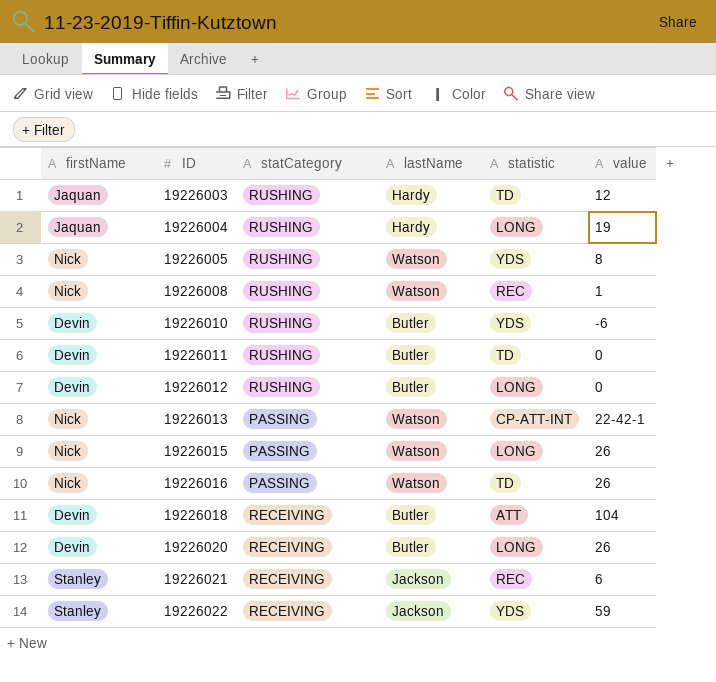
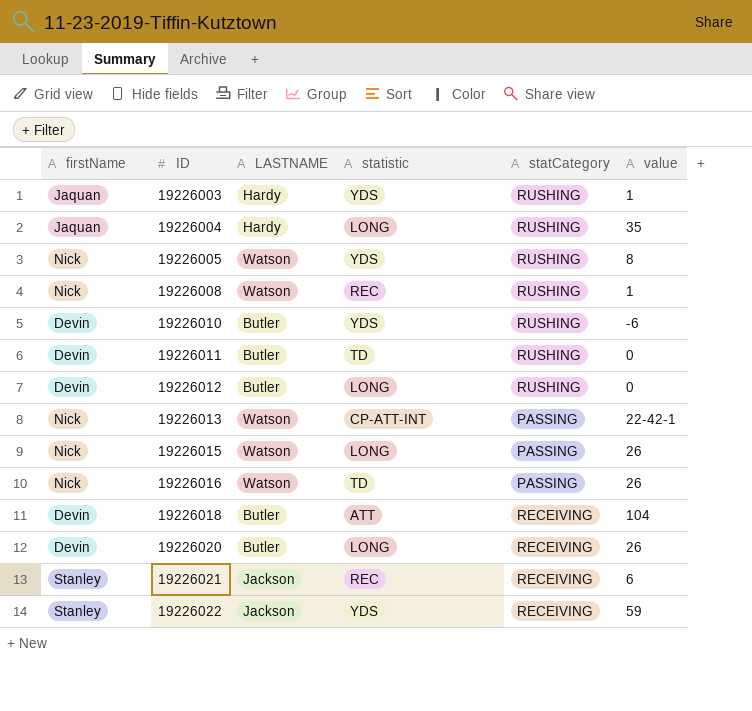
column name: lastName -> LASTNAME
column statCategory | position: 3 -> 5
19226003 | statistic: TD -> YDS
19226003 | value: 12 -> 1
19226004 | value: 19 -> 35

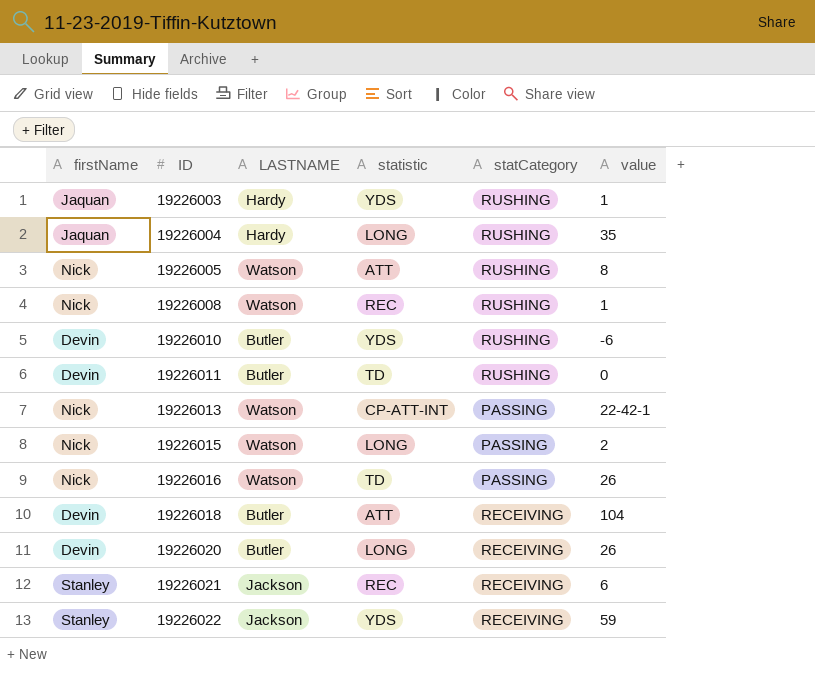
row 19226012: Devin | Butler | LONG | RUSHING | 0 -> none
19226005 | statistic: YDS -> ATT
19226015 | value: 26 -> 2

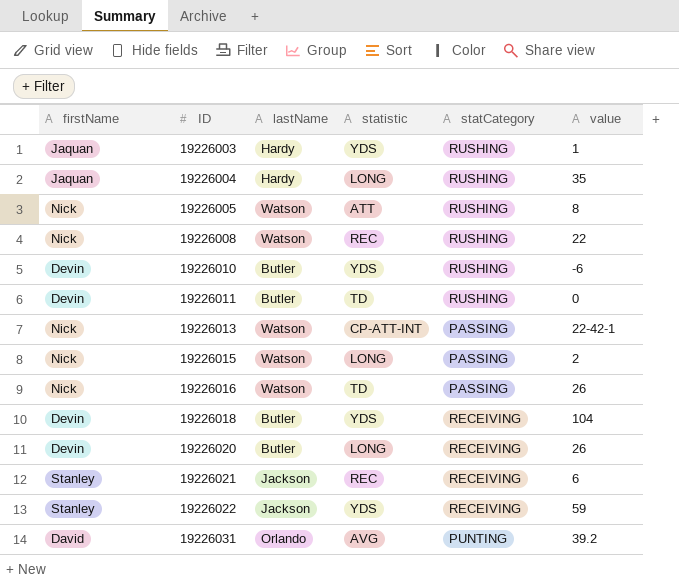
column name: LASTNAME -> lastName
19226008 | value: 1 -> 22
19226018 | statistic: ATT -> YDS
row 19226031: none -> David | Orlando | AVG | PUNTING | 39.2

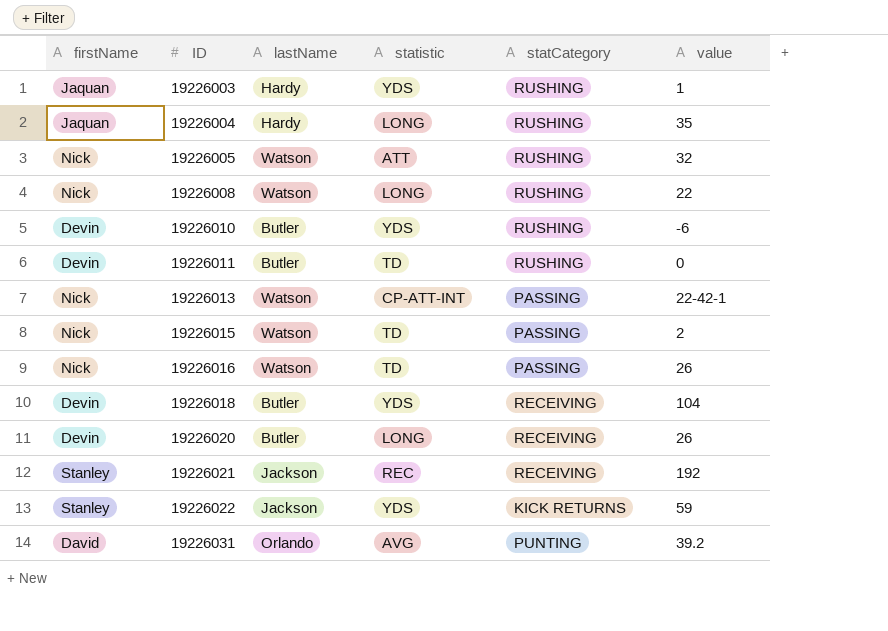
19226005 | value: 8 -> 32
19226008 | statistic: REC -> LONG
19226015 | statistic: LONG -> TD
19226021 | value: 6 -> 192
19226022 | statCategory: RECEIVING -> KICK RETURNS

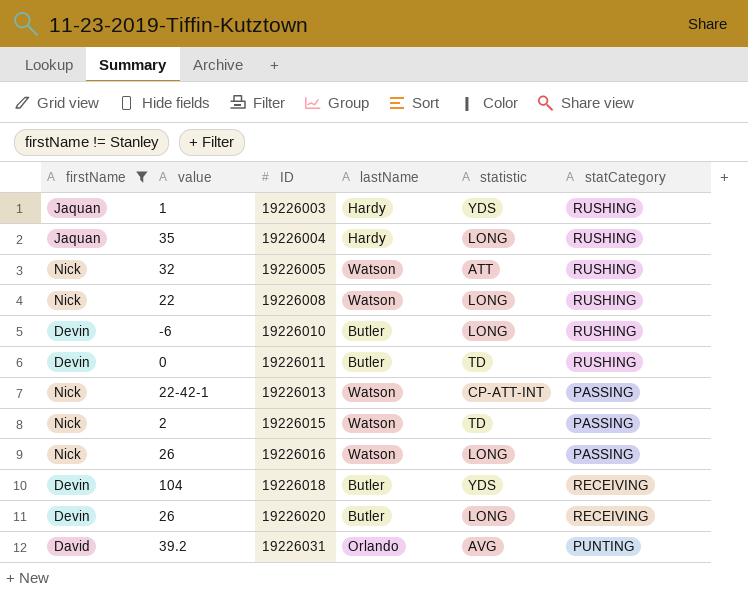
filter: none -> firstName != Stanley
column value | position: 6 -> 2
19226010 | statistic: YDS -> LONG
19226016 | statistic: TD -> LONG

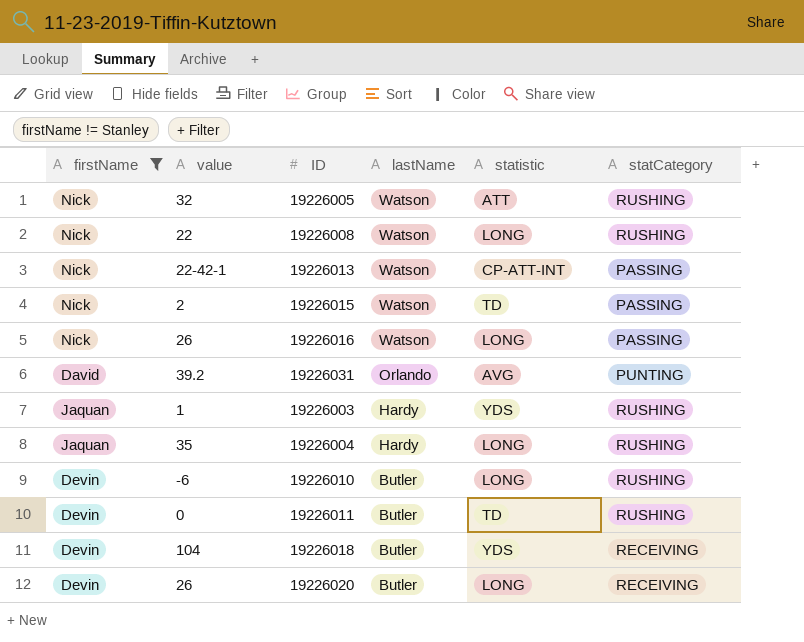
row order: ID ascending -> lastName descending

